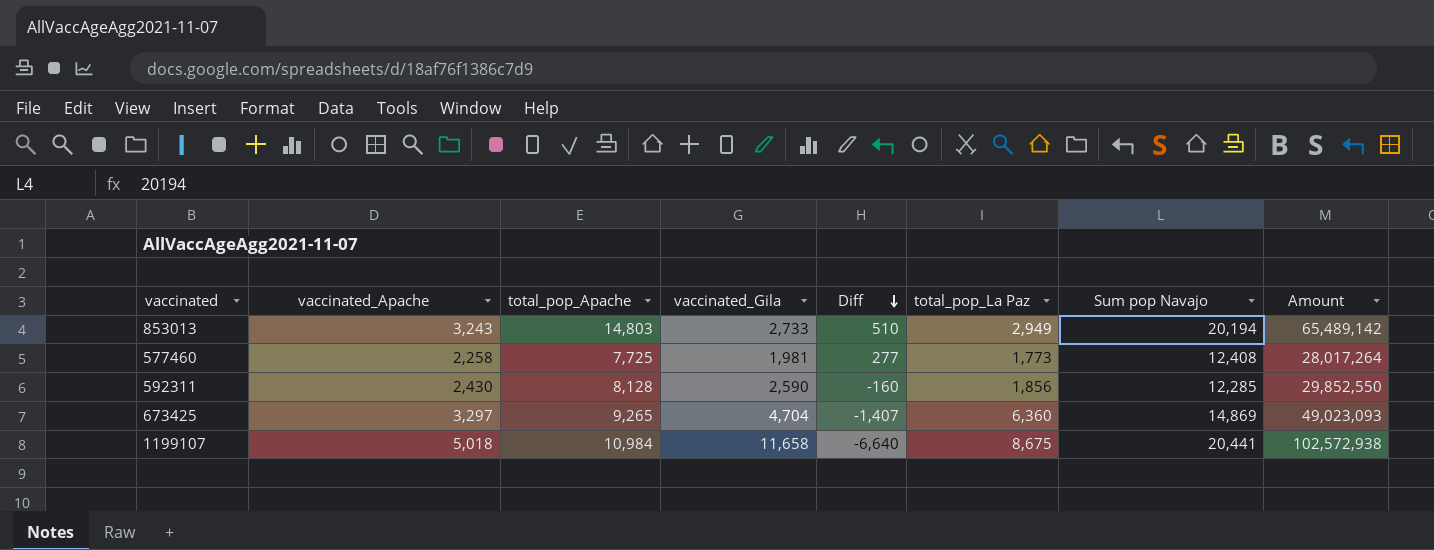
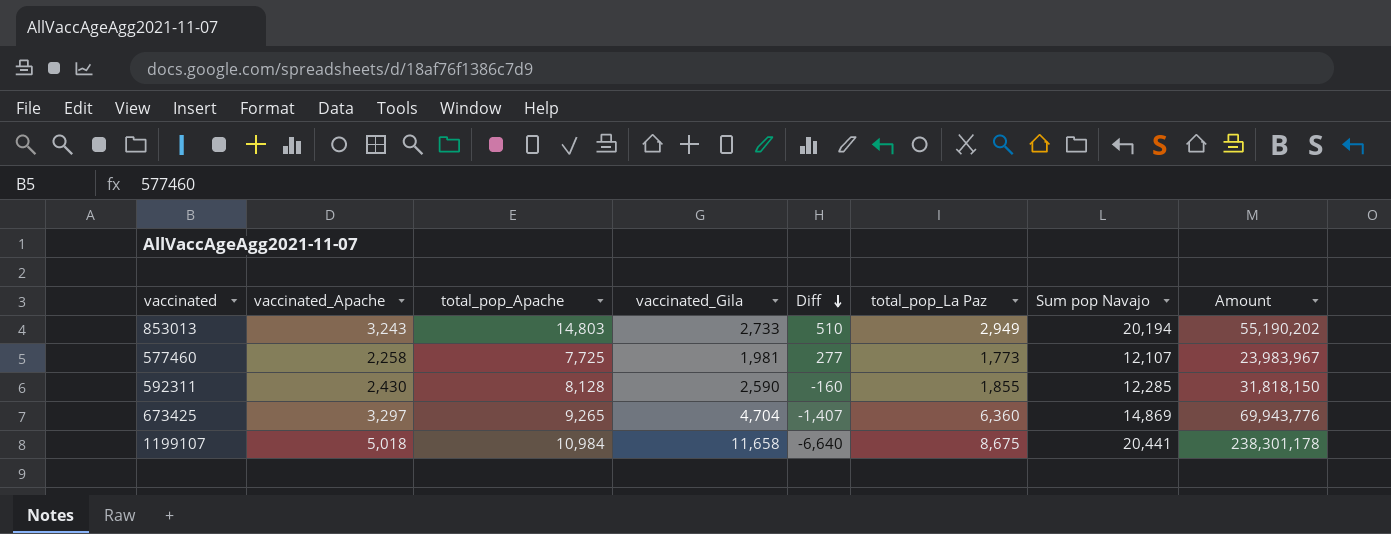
column Amount | formula: [vaccinated_Apache] * [Sum pop Navajo] -> [vaccinated_Gila] * [Sum pop Navajo]
577460 | Sum pop Navajo: 12,408 -> 12,107
592311 | total_pop_La Paz: 1,856 -> 1,855

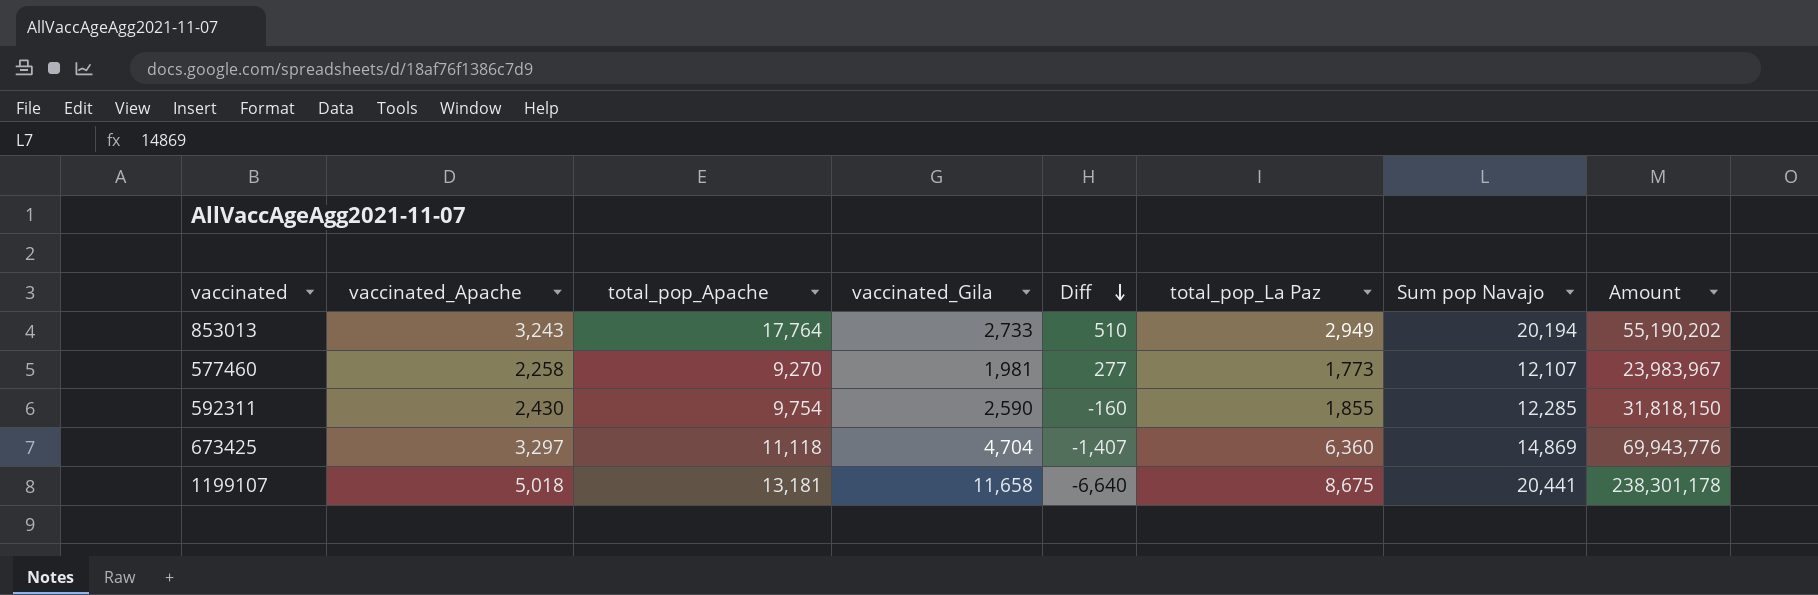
853013 | total_pop_Apache: 14,803 -> 17,764
577460 | total_pop_Apache: 7,725 -> 9,270
592311 | total_pop_Apache: 8,128 -> 9,754
673425 | total_pop_Apache: 9,265 -> 11,118
1199107 | total_pop_Apache: 10,984 -> 13,181

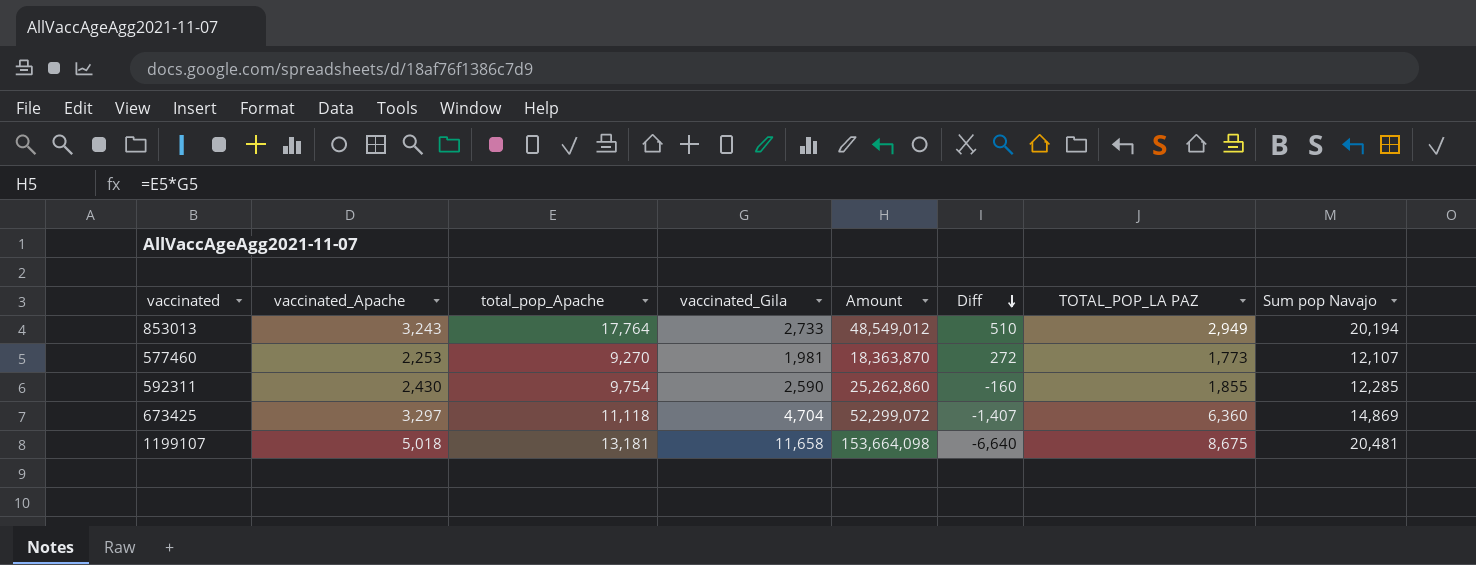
column Amount | formula: [vaccinated_Gila] * [Sum pop Navajo] -> [total_pop_Apache] * [vaccinated_Gila]
column Amount | position: 8 -> 5
column name: total_pop_La Paz -> TOTAL_POP_LA PAZ
577460 | vaccinated_Apache: 2,258 -> 2,253
577460 | Diff: 277 -> 272
1199107 | Sum pop Navajo: 20,441 -> 20,481

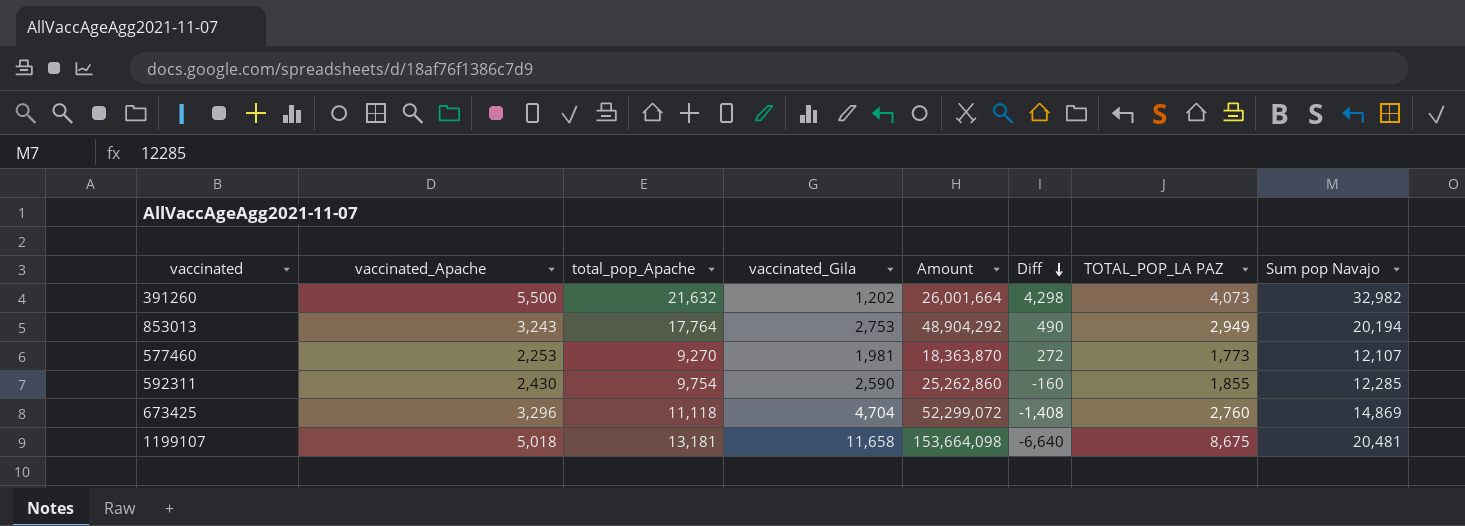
row 391260: none -> 5,500 | 21,632 | 1,202 | 26,001,664 | 4,298 | 4,073 | 32,982
853013 | vaccinated_Gila: 2,733 -> 2,753
853013 | Amount: 48,549,012 -> 48,904,292
853013 | Diff: 510 -> 490
673425 | vaccinated_Apache: 3,297 -> 3,296
673425 | Diff: -1,407 -> -1,408
673425 | TOTAL_POP_LA PAZ: 6,360 -> 2,760

